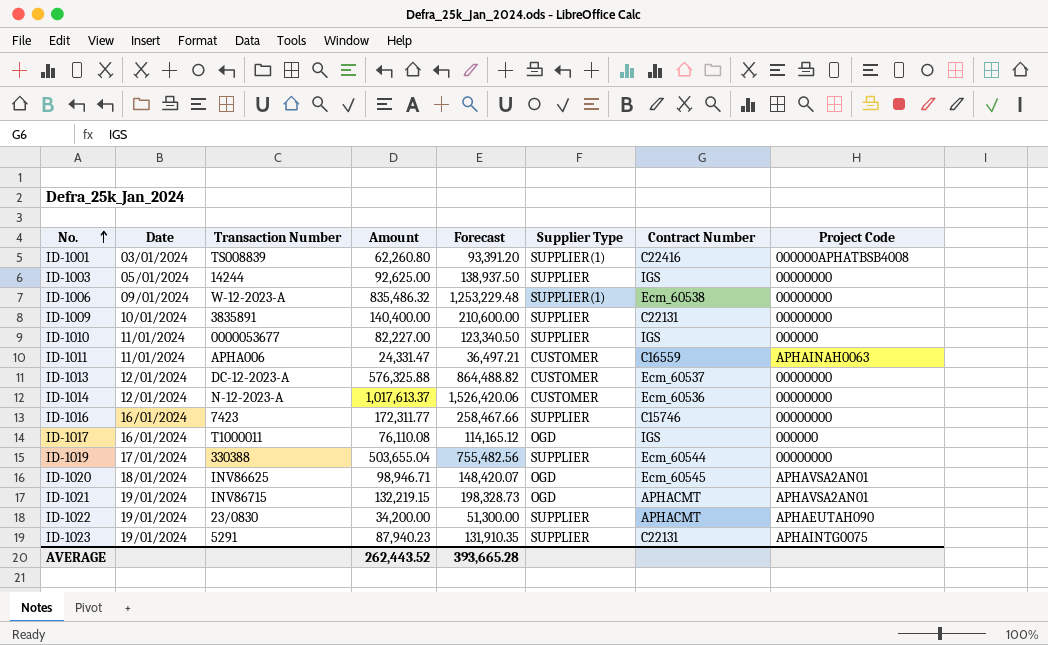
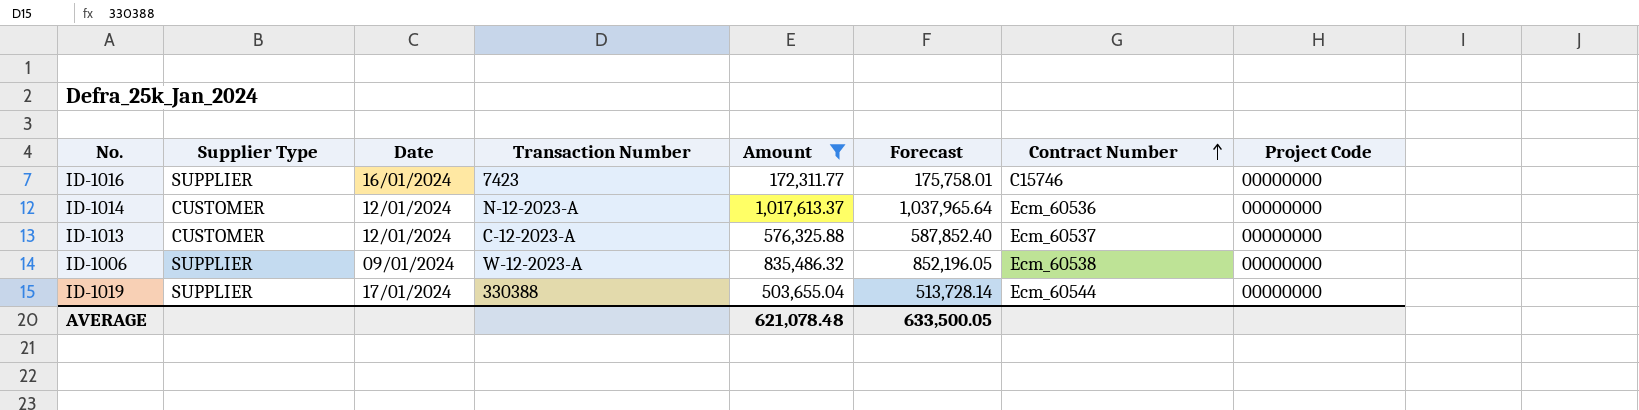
filter: none -> Amount >= 172,311.77
row order: No. ascending -> Contract Number ascending
column Supplier Type | position: 6 -> 2
column Forecast | formula: [Amount] * 1.5 -> [Amount] * 1.02
ID-1013 | Transaction Number: DC-12-2023-A -> C-12-2023-A
ID-1006 | Supplier Type: SUPPLIER(1) -> SUPPLIER
AVERAGE | Amount: 262,443.52 -> 621,078.48
AVERAGE | Forecast: 393,665.28 -> 633,500.05

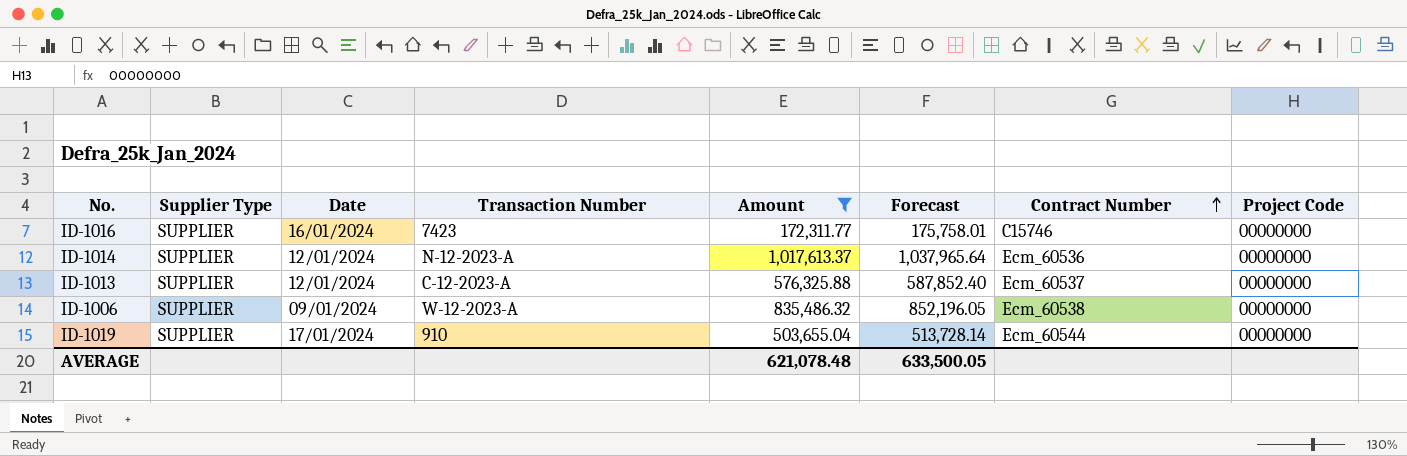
ID-1014 | Supplier Type: CUSTOMER -> SUPPLIER
ID-1013 | Supplier Type: CUSTOMER -> SUPPLIER
ID-1019 | Transaction Number: 330388 -> 910

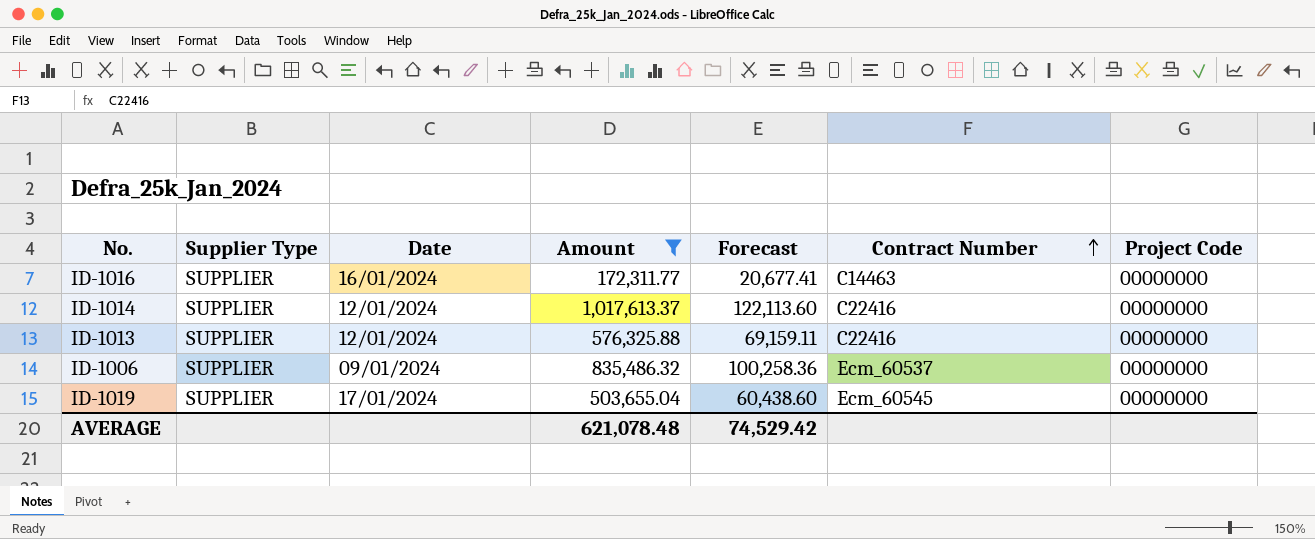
column Transaction Number | position: 4 -> none
column Forecast | formula: [Amount] * 1.02 -> [Amount] * 0.12
ID-1016 | Contract Number: C15746 -> C14463
ID-1014 | Contract Number: Ecm_60536 -> C22416
ID-1013 | Contract Number: Ecm_60537 -> C22416
ID-1006 | Contract Number: Ecm_60538 -> Ecm_60537
ID-1019 | Contract Number: Ecm_60544 -> Ecm_60545
AVERAGE | Forecast: 633,500.05 -> 74,529.42

